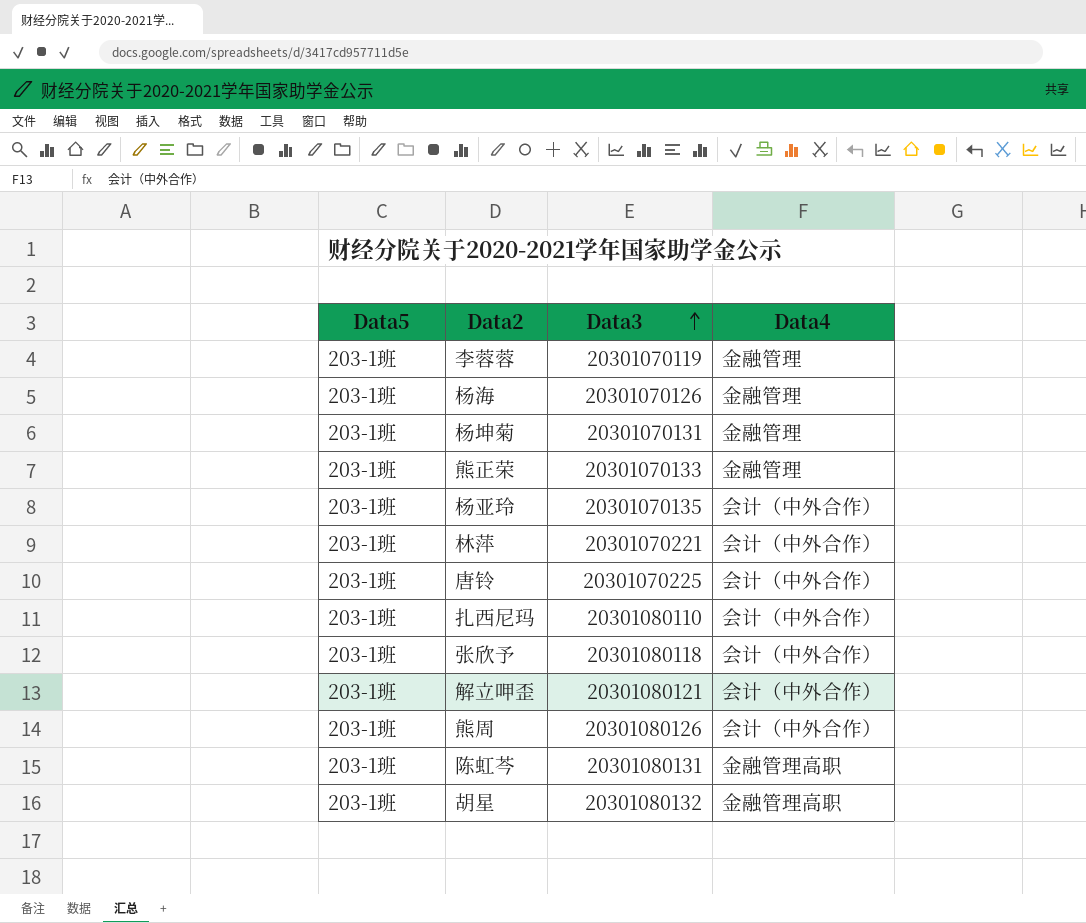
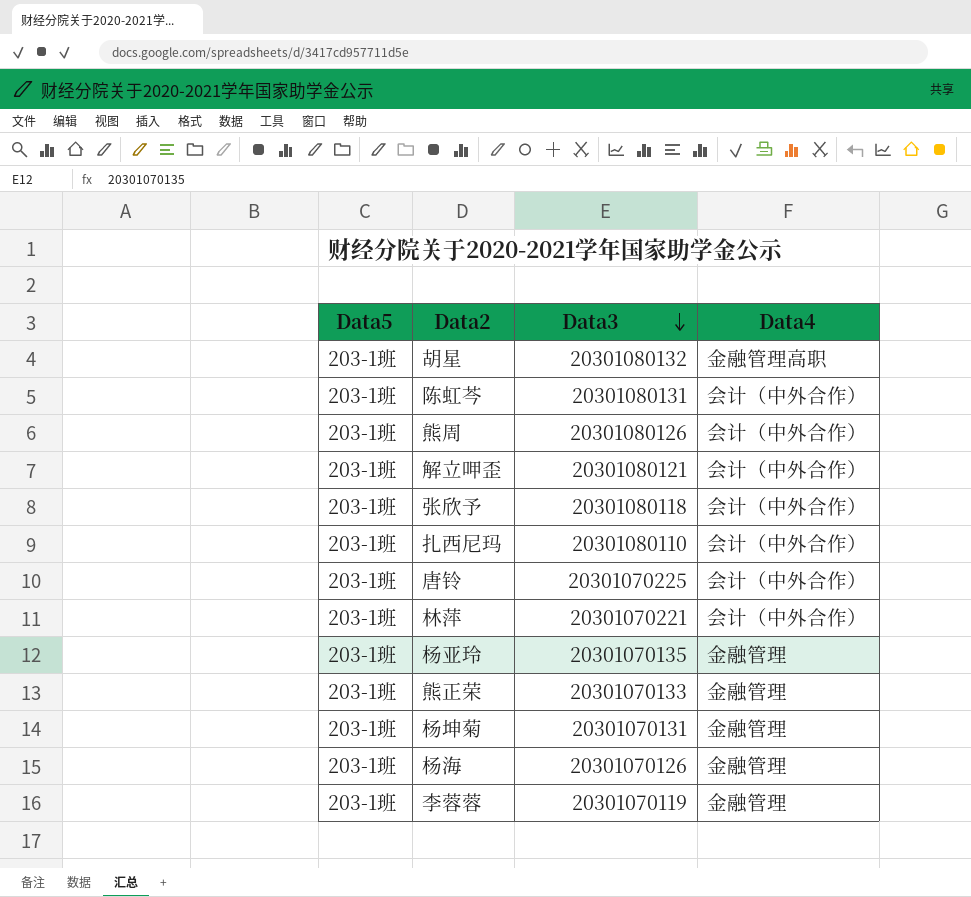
row order: Data3 ascending -> Data3 descending
陈虹芩 | Data4: 金融管理高职 -> 会计（中外合作）
杨亚玲 | Data4: 会计（中外合作） -> 金融管理

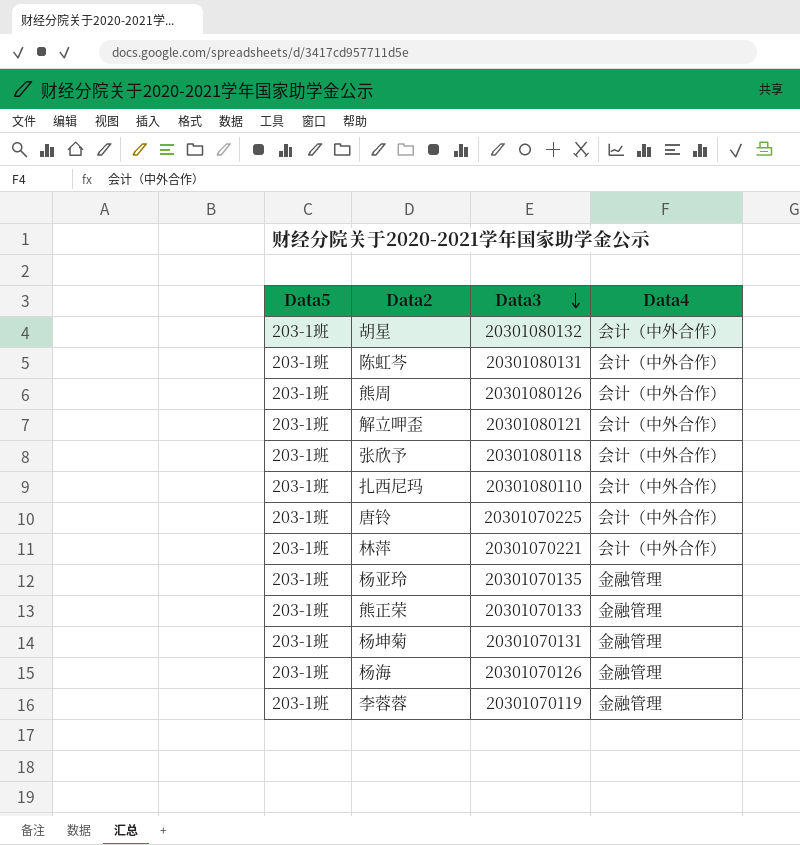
胡星 | Data4: 金融管理高职 -> 会计（中外合作）

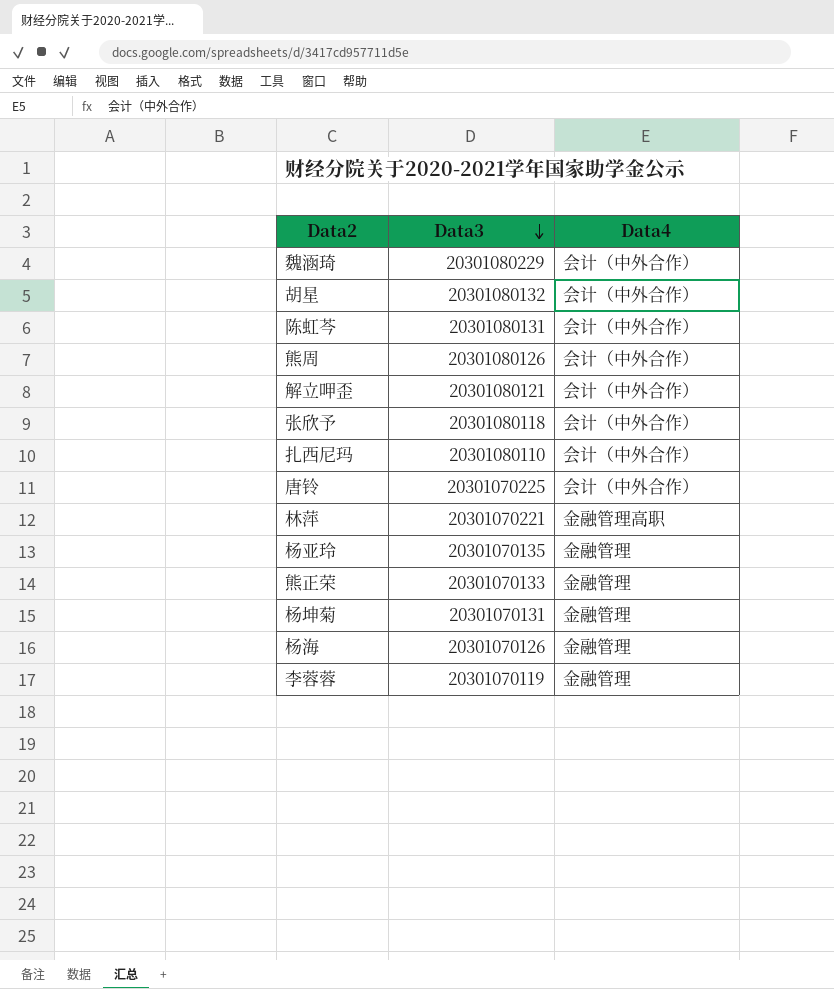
column Data5 | position: 1 -> none
row 魏涵琦: none -> 20301080229 | 会计（中外合作）
林萍 | Data4: 会计（中外合作） -> 金融管理高职

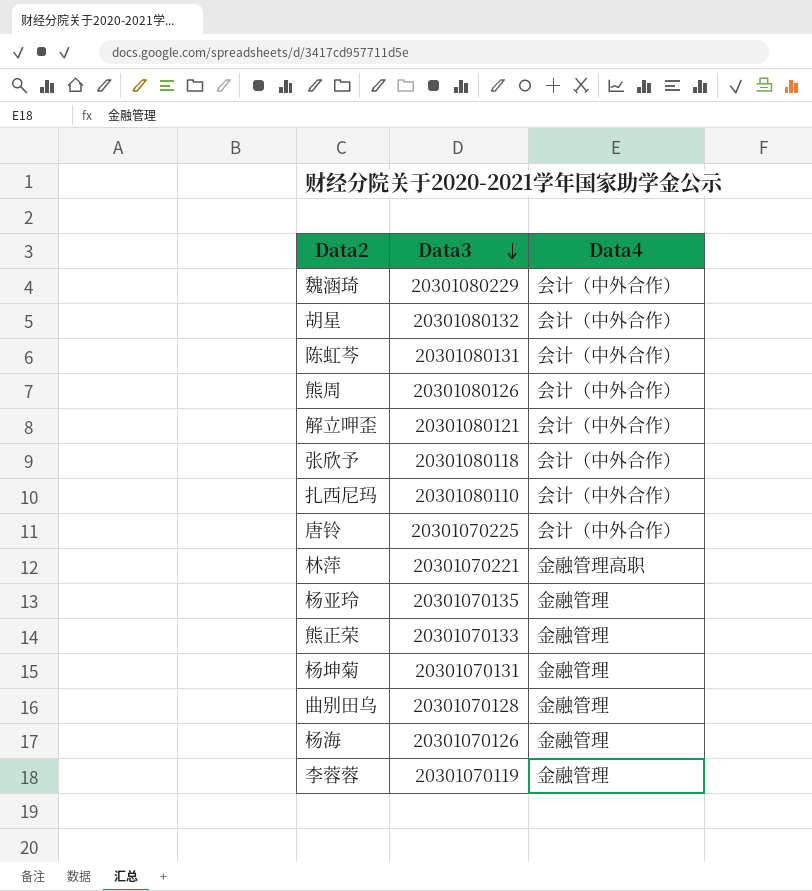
row 曲别田乌: none -> 20301070128 | 金融管理

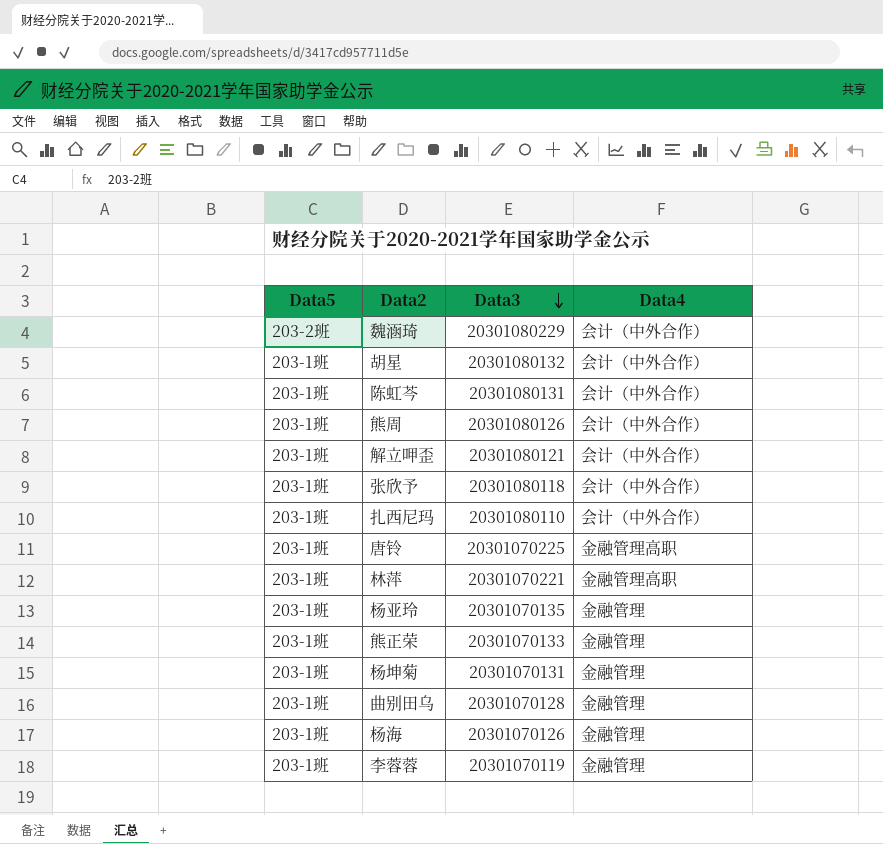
column Data5 | position: none -> 1
唐铃 | Data4: 会计（中外合作） -> 金融管理高职

